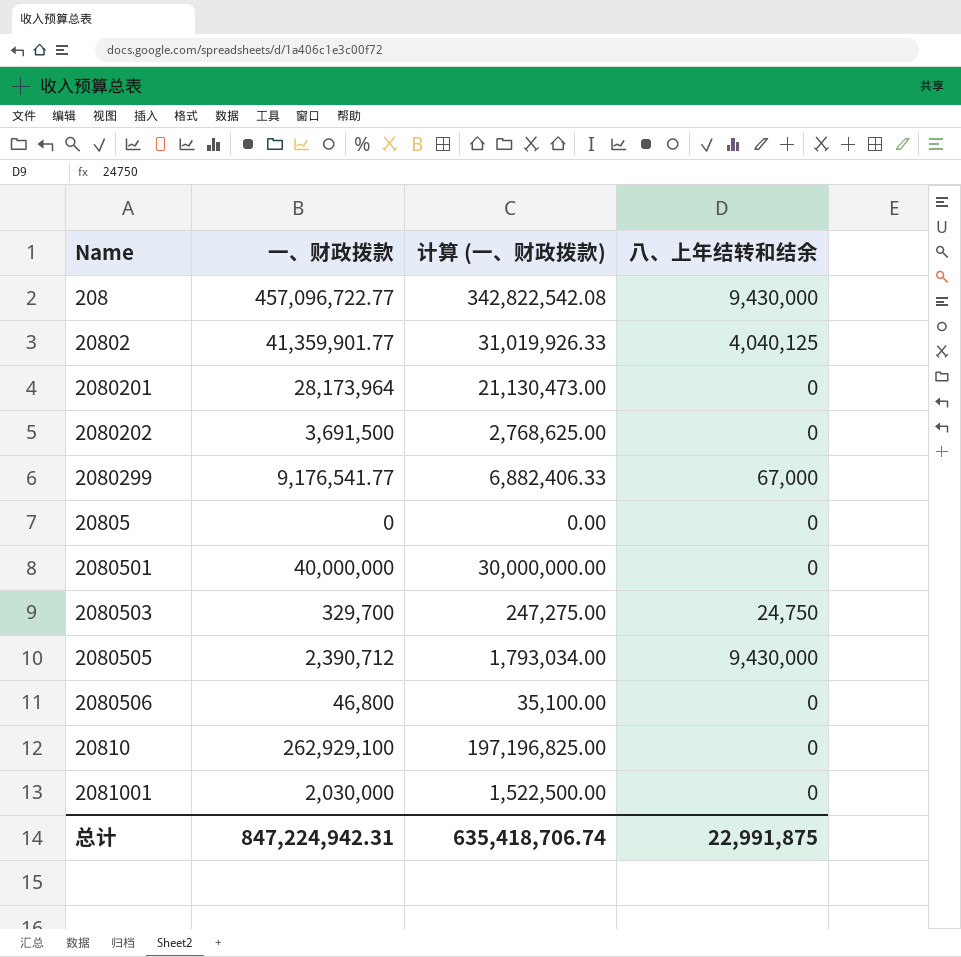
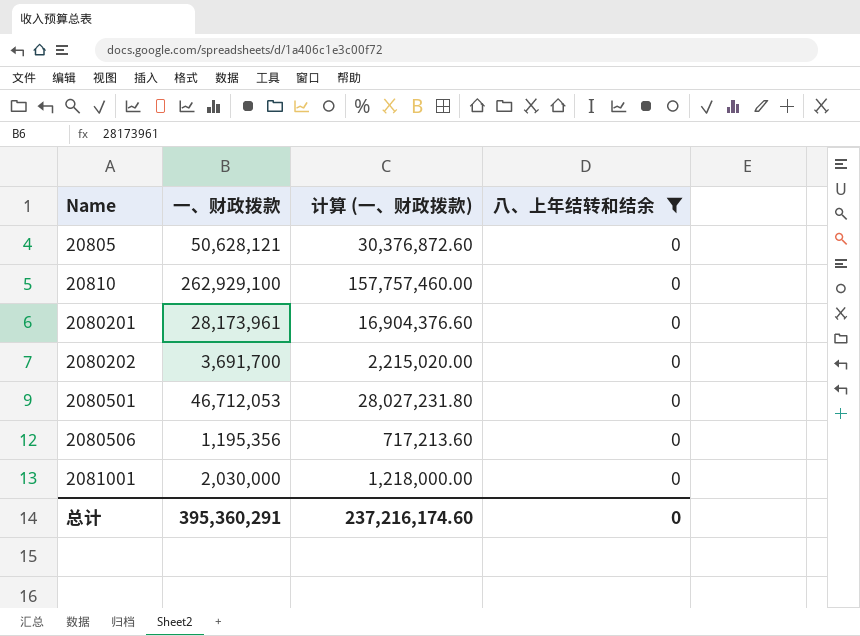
filter: none -> 八、上年结转和结余 = 0
row order: none -> Name ascending
column 计算 (一、财政拨款) | formula: [一、财政拨款] * 0.75 -> [一、财政拨款] * 0.6
20805 | 一、财政拨款: 0 -> 50,628,121
2080201 | 一、财政拨款: 28,173,964 -> 28,173,961
2080202 | 一、财政拨款: 3,691,500 -> 3,691,700
2080501 | 一、财政拨款: 40,000,000 -> 46,712,053
2080506 | 一、财政拨款: 46,800 -> 1,195,356
总计 | 一、财政拨款: 847,224,942.31 -> 395,360,291
总计 | 计算 (一、财政拨款): 635,418,706.74 -> 237,216,174.60
总计 | 八、上年结转和结余: 22,991,875 -> 0

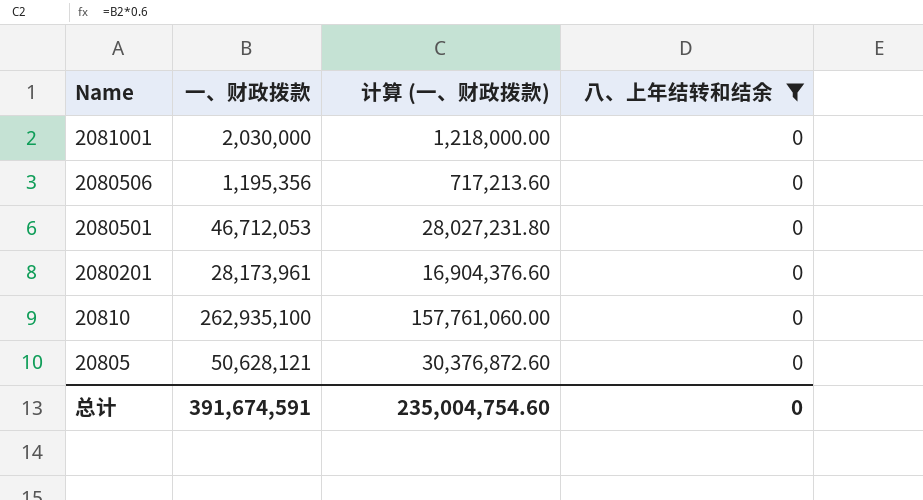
row order: Name ascending -> Name descending
row 2080202: 3,691,700 | 2,215,020.00 | 0 -> none
20810 | 一、财政拨款: 262,929,100 -> 262,935,100
20810 | 计算 (一、财政拨款): 157,757,460.00 -> 157,761,060.00
总计 | 一、财政拨款: 395,360,291 -> 391,674,591
总计 | 计算 (一、财政拨款): 237,216,174.60 -> 235,004,754.60

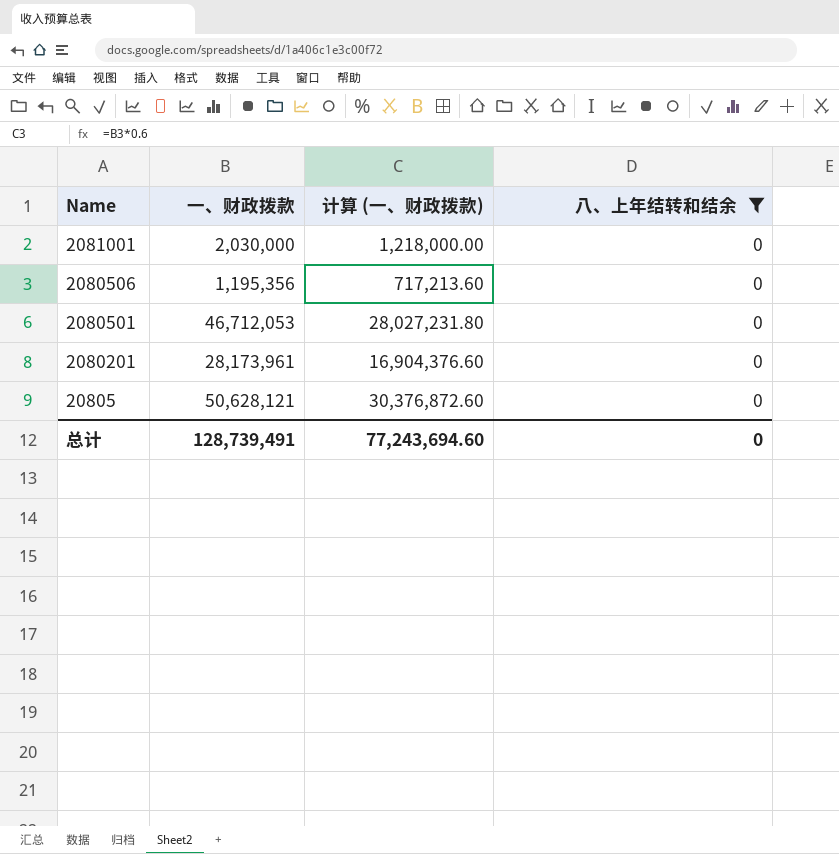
row 20810: 262,935,100 | 157,761,060.00 | 0 -> none
总计 | 一、财政拨款: 391,674,591 -> 128,739,491
总计 | 计算 (一、财政拨款): 235,004,754.60 -> 77,243,694.60

